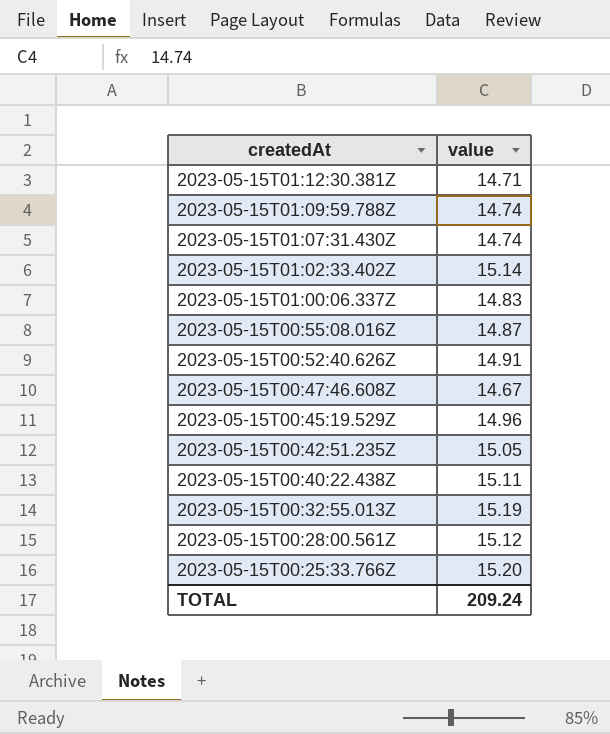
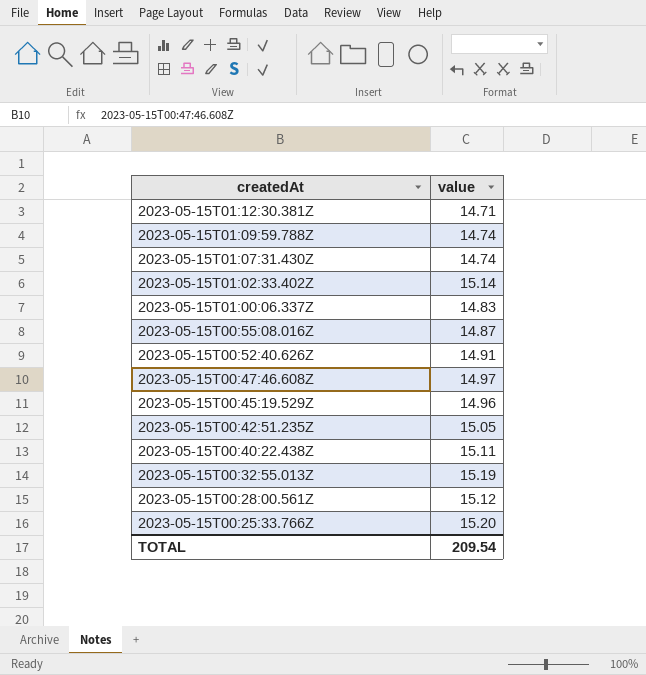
2023-05-15T00:47:46.608Z | value: 14.67 -> 14.97
TOTAL | value: 209.24 -> 209.54

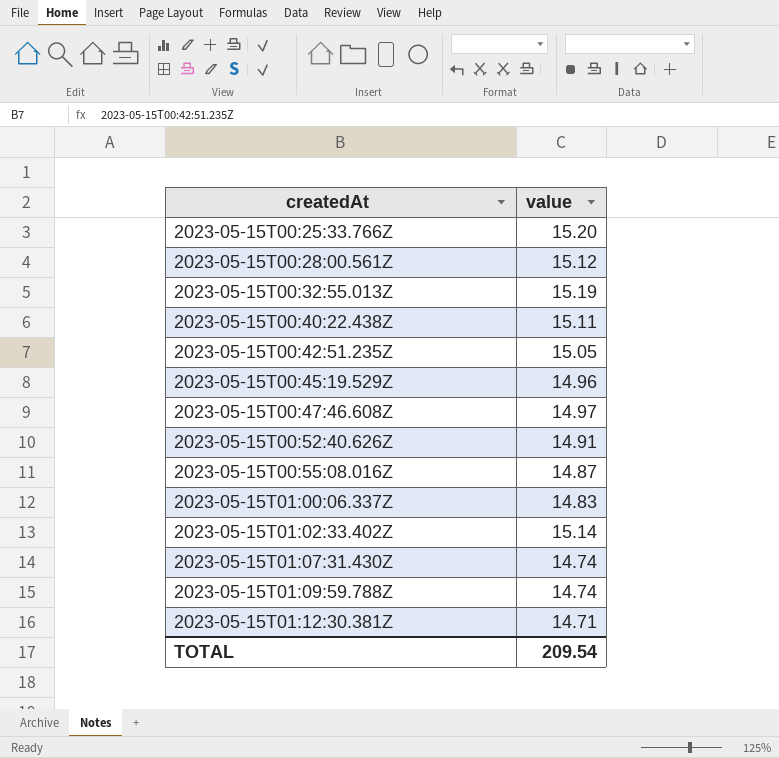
row order: createdAt descending -> createdAt ascending

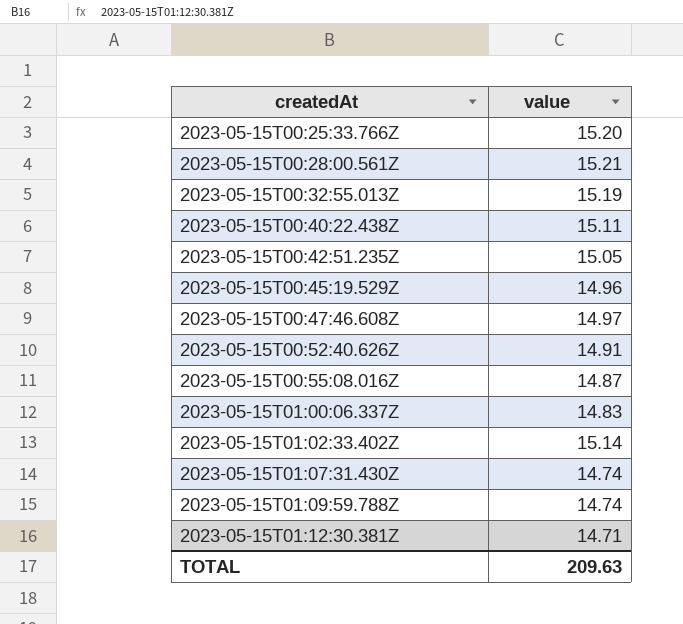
2023-05-15T00:28:00.561Z | value: 15.12 -> 15.21
TOTAL | value: 209.54 -> 209.63

